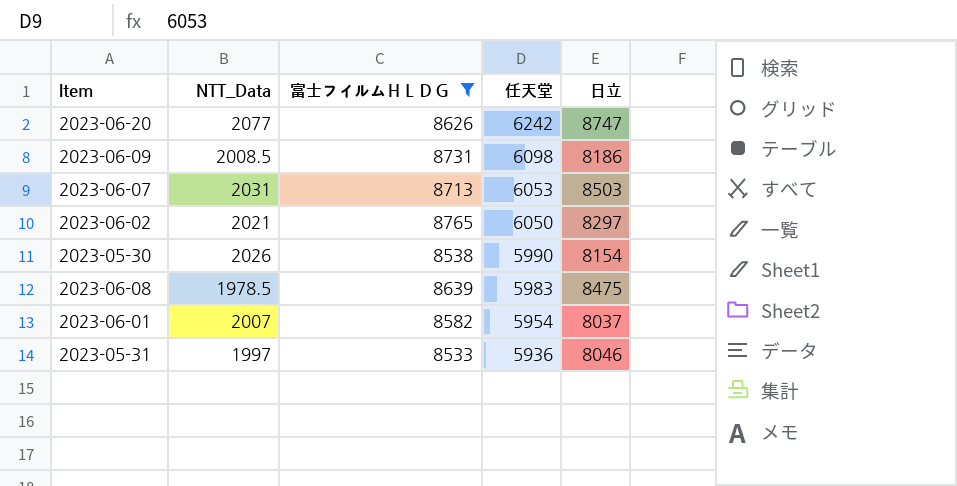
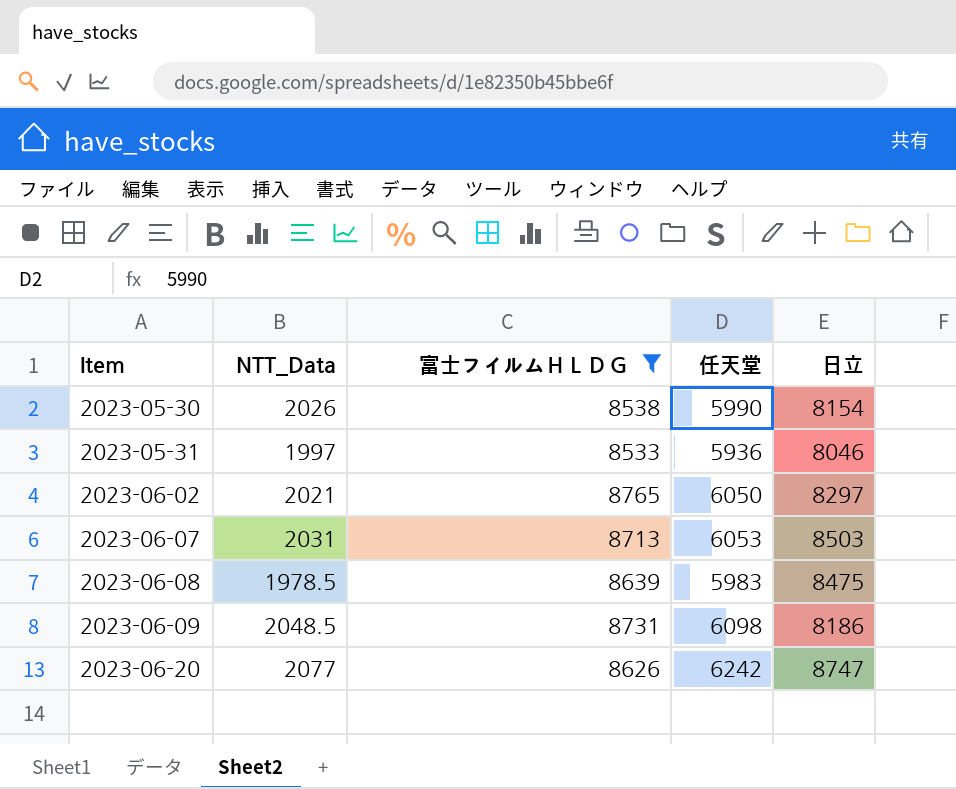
row order: 任天堂 descending -> Item ascending
row 2023-06-01: 2007 | 8582 | 5954 | 8037 -> none
2023-06-09 | NTT_Data: 2008.5 -> 2048.5

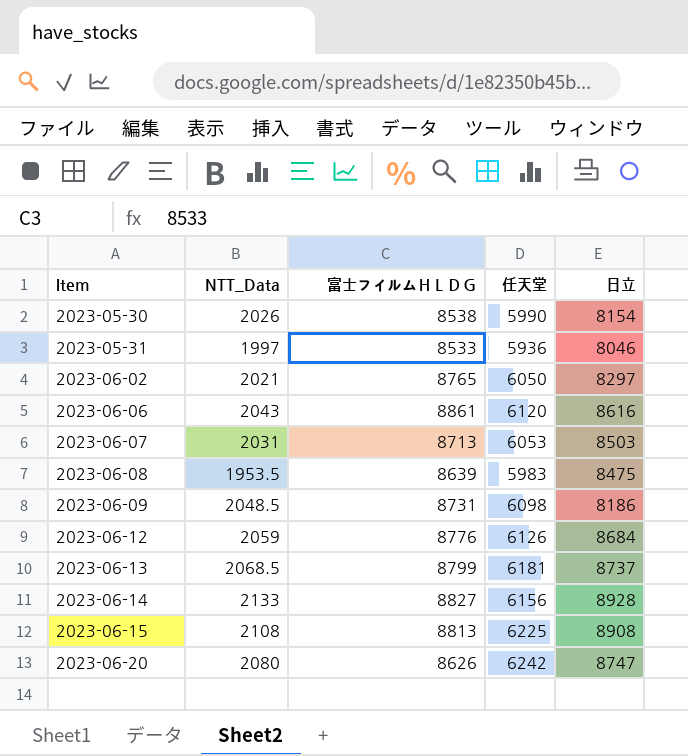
filter: 富士フイルムＨＬＤＧ <= 8765 -> none
2023-06-08 | NTT_Data: 1978.5 -> 1953.5
2023-06-20 | NTT_Data: 2077 -> 2080

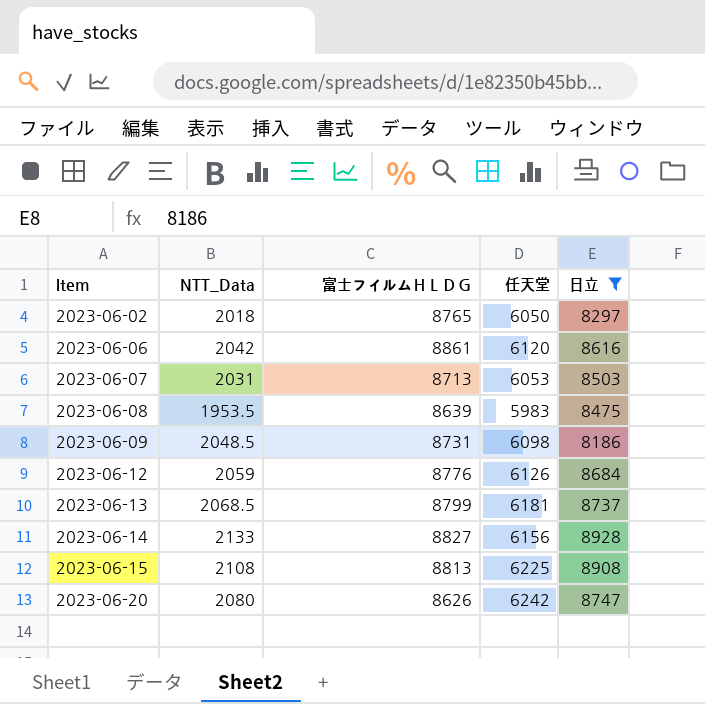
filter: none -> 日立 >= 8186
2023-06-02 | NTT_Data: 2021 -> 2018
2023-06-06 | NTT_Data: 2043 -> 2042

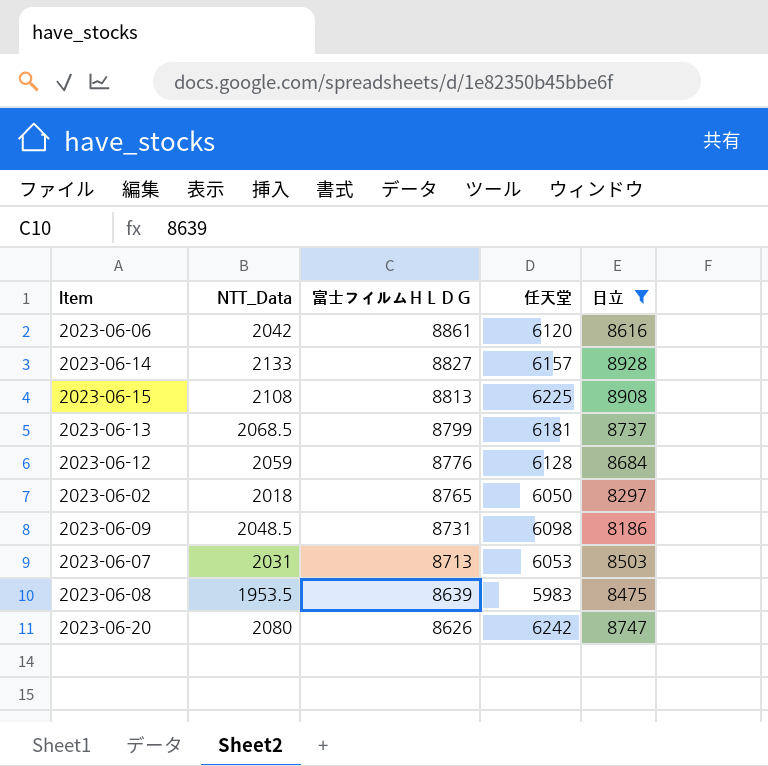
row order: Item ascending -> 富士フイルムＨＬＤＧ descending
2023-06-14 | 任天堂: 6156 -> 6157
2023-06-12 | 任天堂: 6126 -> 6128

